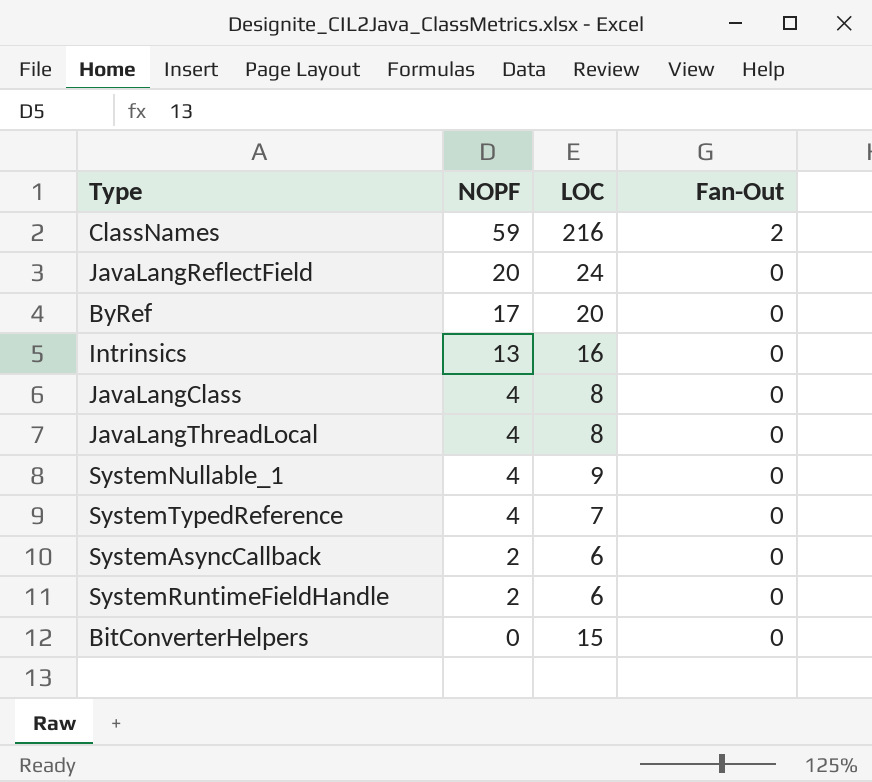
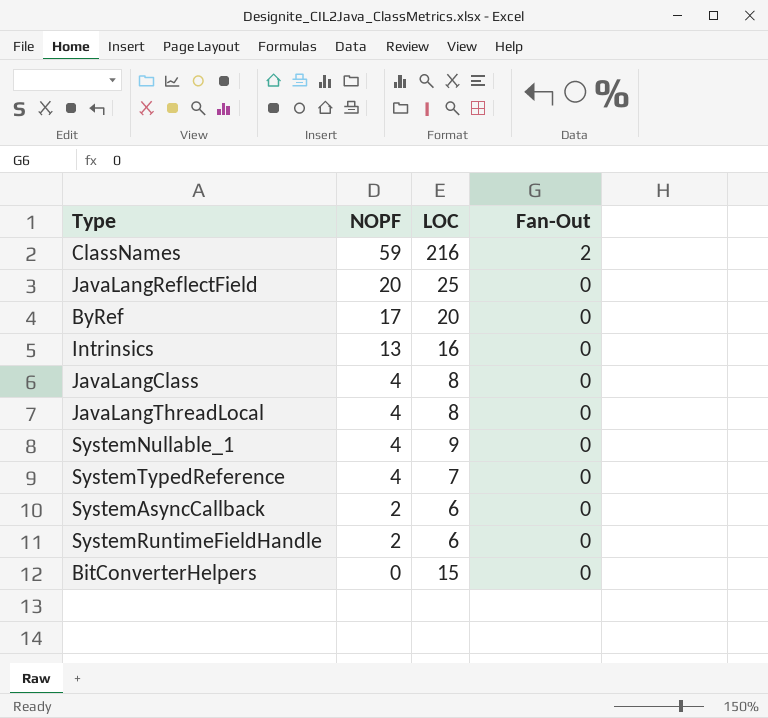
JavaLangReflectField | LOC: 24 -> 25

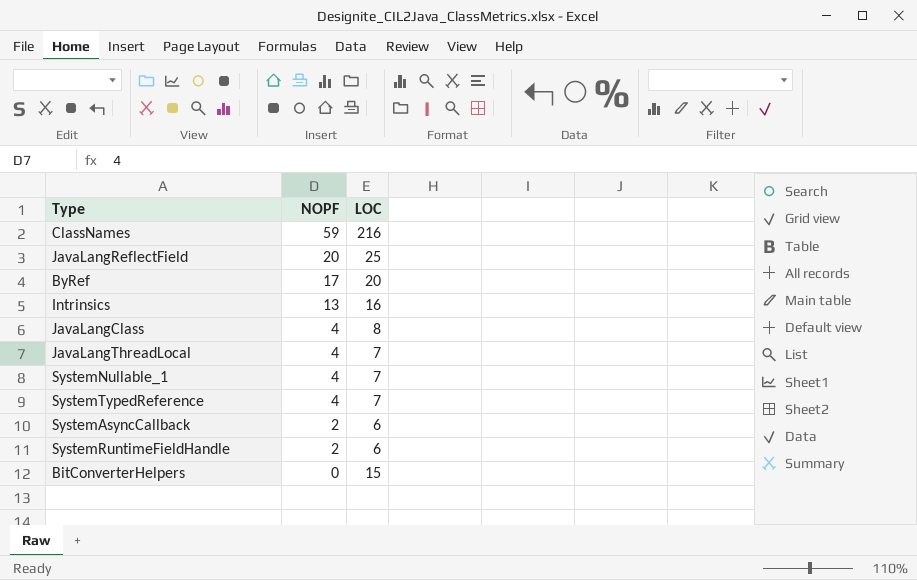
column Fan-Out | position: 4 -> none
JavaLangThreadLocal | LOC: 8 -> 7
SystemNullable_1 | LOC: 9 -> 7

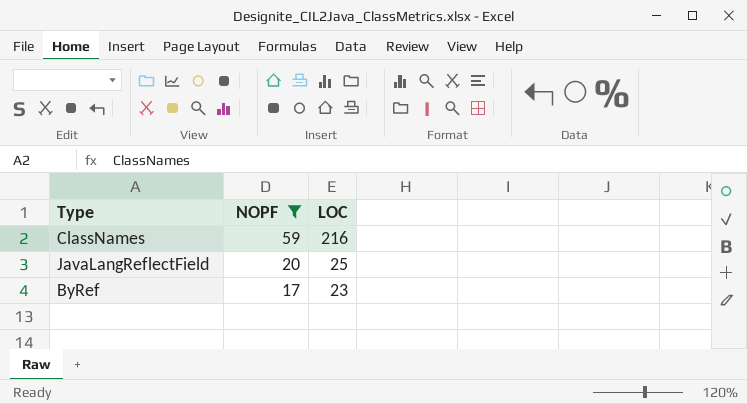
filter: none -> NOPF >= 17
ByRef | LOC: 20 -> 23

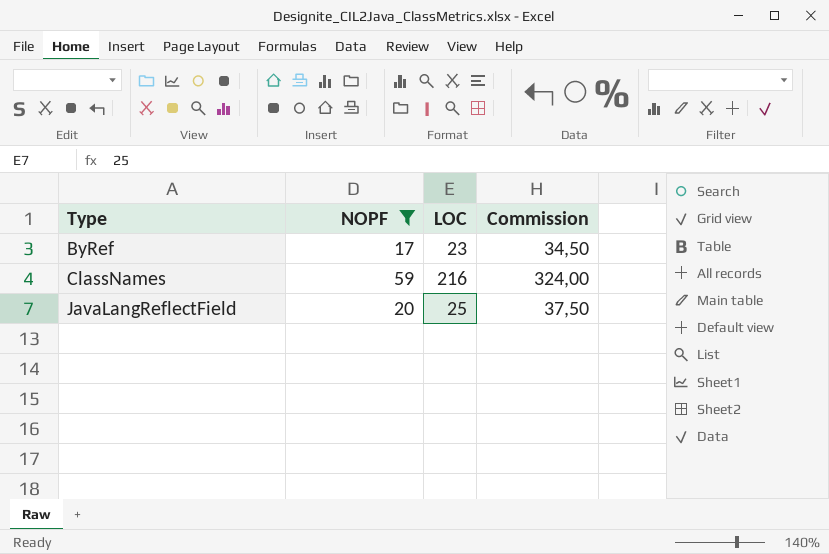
row order: NOPF descending -> Type ascending
column Commission | formula: none -> [LOC] * 1,5

